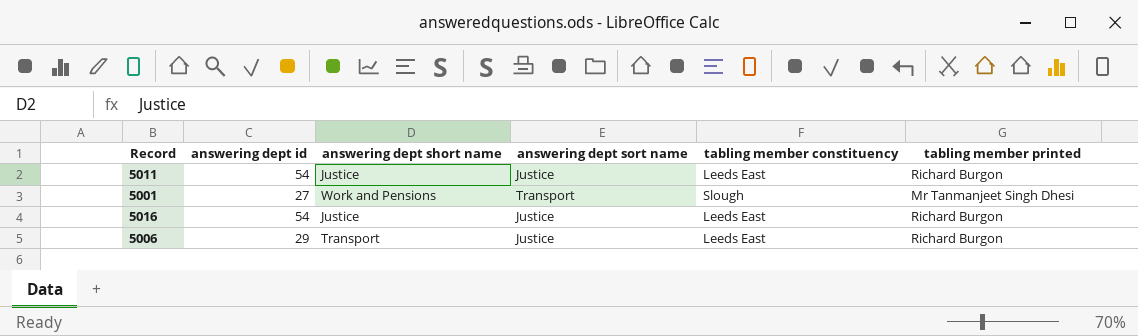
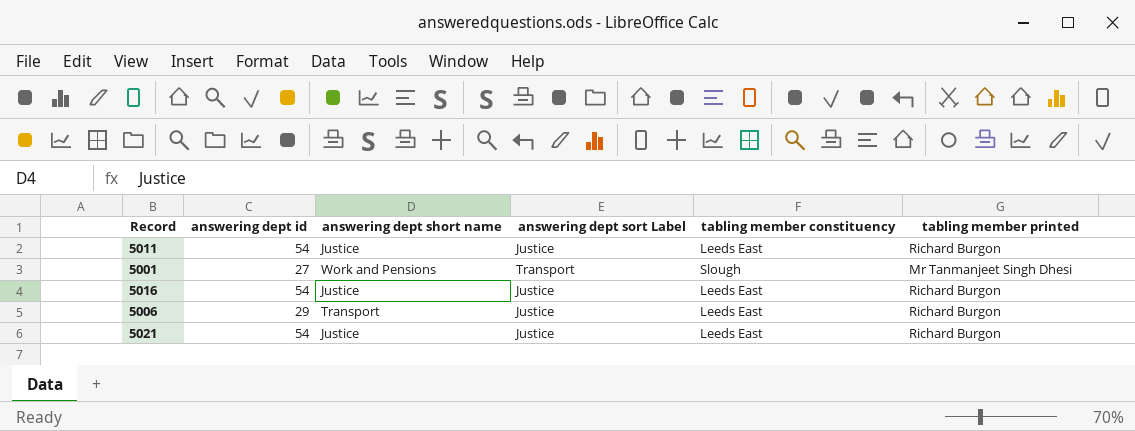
column name: answering dept sort name -> answering dept sort Label
row 5021: none -> 54 | Justice | Justice | Leeds East | Richard Burgon

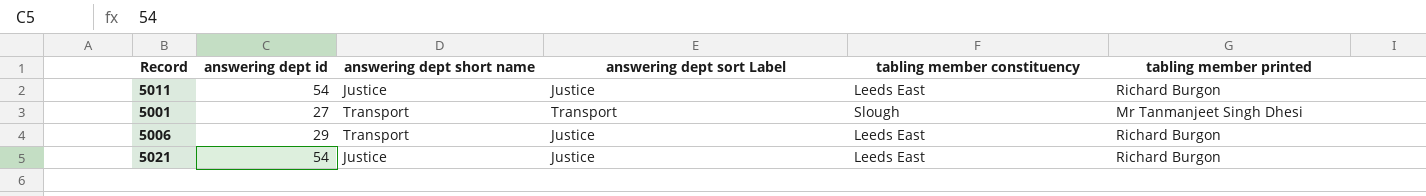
row 5016: 54 | Justice | Justice | Leeds East | Richard Burgon -> none
5001 | answering dept short name: Work and Pensions -> Transport

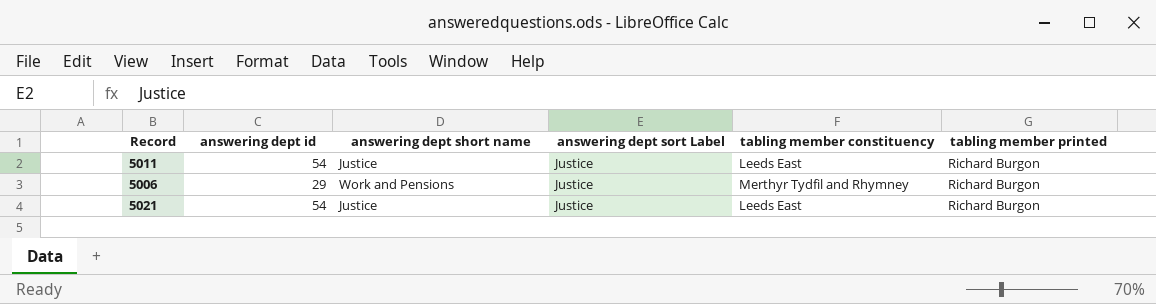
row 5001: 27 | Transport | Transport | Slough | Mr Tanmanjeet Singh Dhesi -> none
5006 | answering dept short name: Transport -> Work and Pensions
5006 | tabling member constituency: Leeds East -> Merthyr Tydfil and Rhymney

